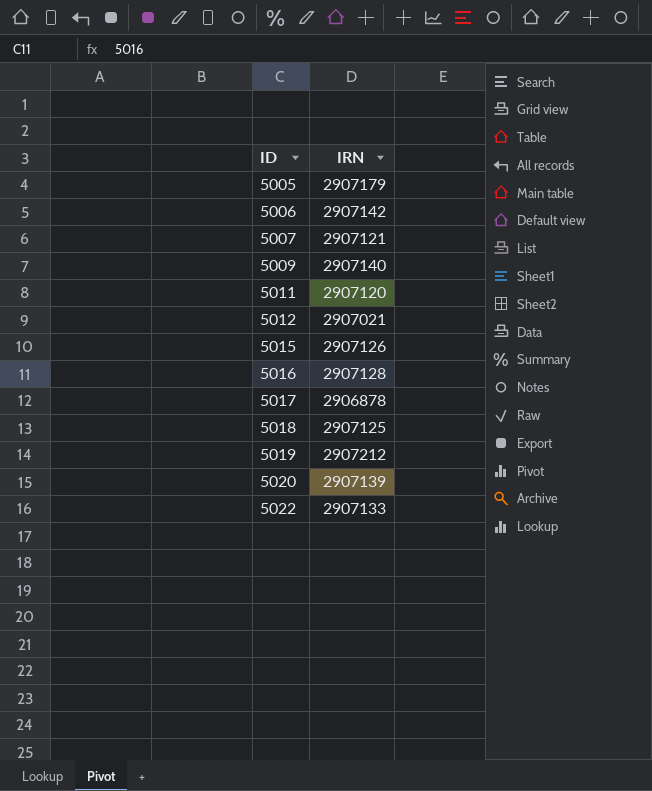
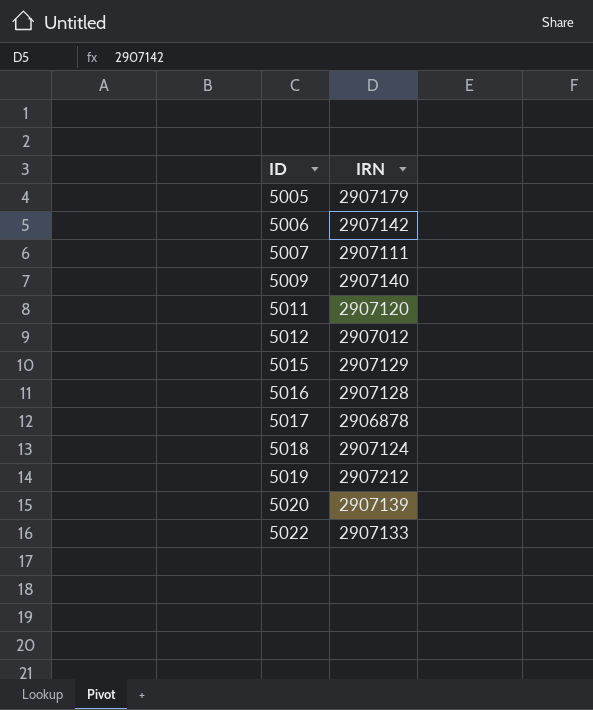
5007 | IRN: 2907121 -> 2907111
5012 | IRN: 2907021 -> 2907012
5015 | IRN: 2907126 -> 2907129
5018 | IRN: 2907125 -> 2907124

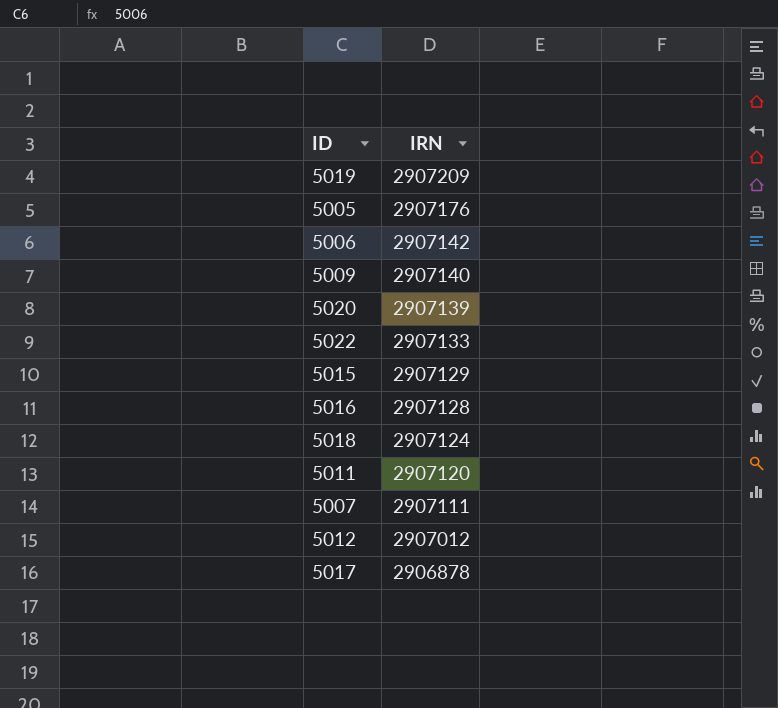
row order: ID ascending -> IRN descending
5019 | IRN: 2907212 -> 2907209
5005 | IRN: 2907179 -> 2907176

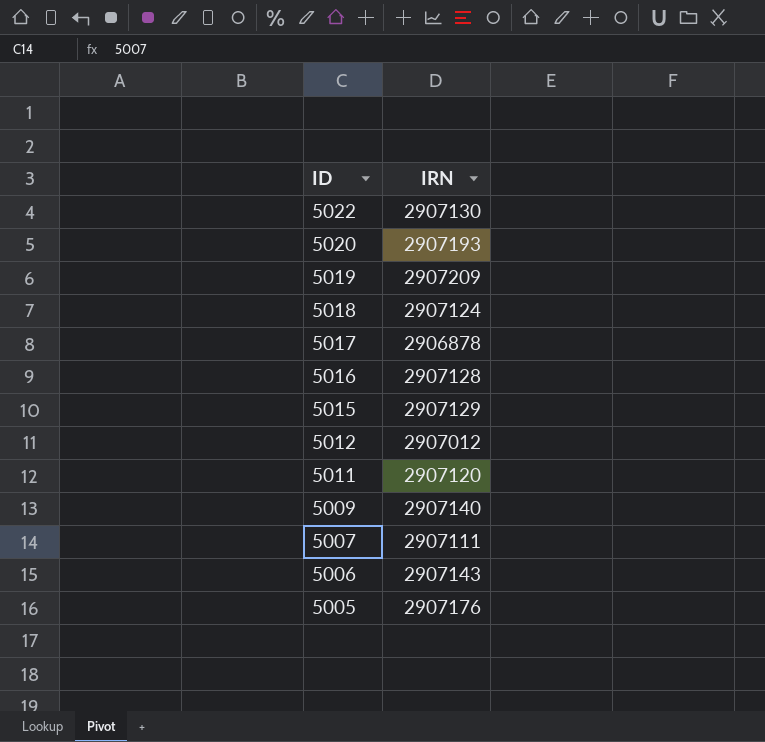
row order: IRN descending -> ID descending
5022 | IRN: 2907133 -> 2907130
5020 | IRN: 2907139 -> 2907193
5006 | IRN: 2907142 -> 2907143

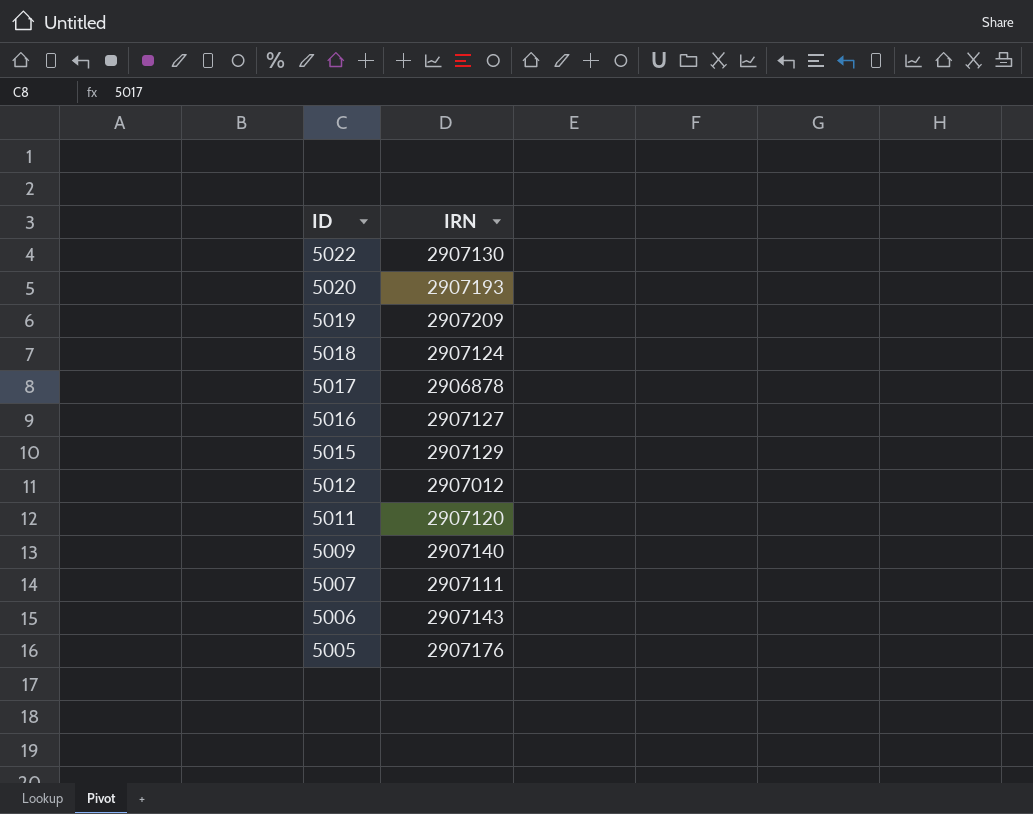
5016 | IRN: 2907128 -> 2907127

